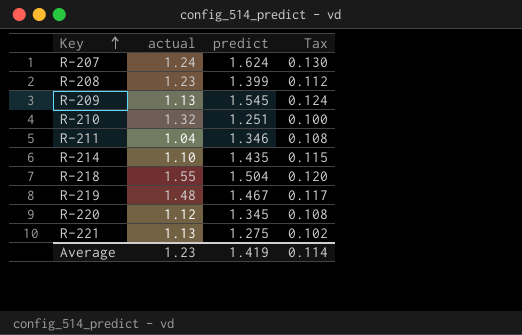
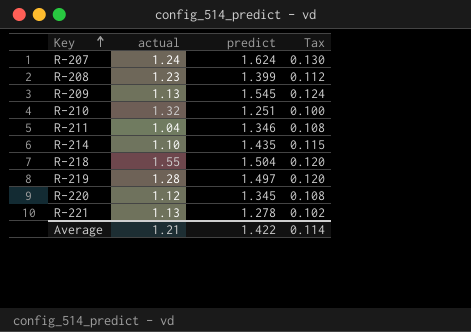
R-219 | actual: 1.48 -> 1.28
R-219 | predict: 1.467 -> 1.497
R-219 | Tax: 0.117 -> 0.120
R-221 | predict: 1.275 -> 1.278
Average | actual: 1.23 -> 1.21
Average | predict: 1.419 -> 1.422

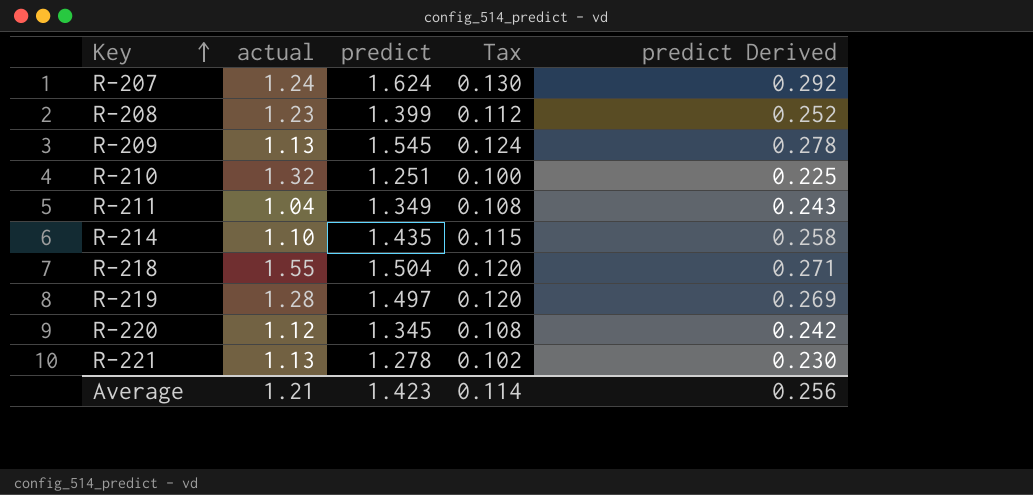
column predict Derived | formula: none -> [predict] * 0.18
R-211 | predict: 1.346 -> 1.349
Average | predict: 1.422 -> 1.423

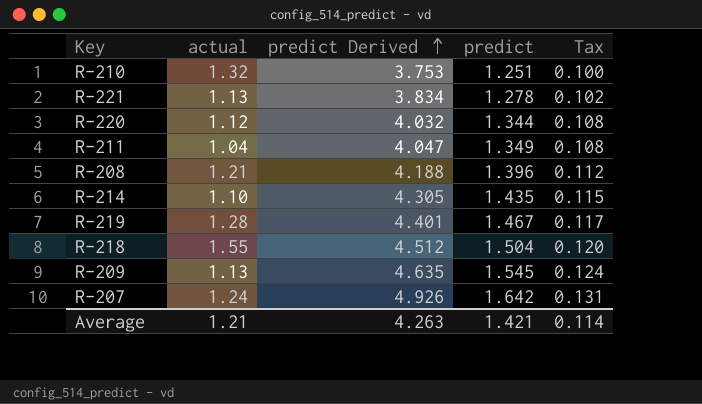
row order: Key ascending -> predict Derived ascending
column predict Derived | formula: [predict] * 0.18 -> [predict] * 3
column predict Derived | position: 5 -> 3
R-220 | predict: 1.345 -> 1.344
R-208 | actual: 1.23 -> 1.21
R-208 | predict: 1.399 -> 1.396
R-219 | predict: 1.497 -> 1.467
R-219 | Tax: 0.120 -> 0.117
R-207 | predict: 1.624 -> 1.642
R-207 | Tax: 0.130 -> 0.131
Average | predict Derived: 0.256 -> 4.263
Average | predict: 1.423 -> 1.421

